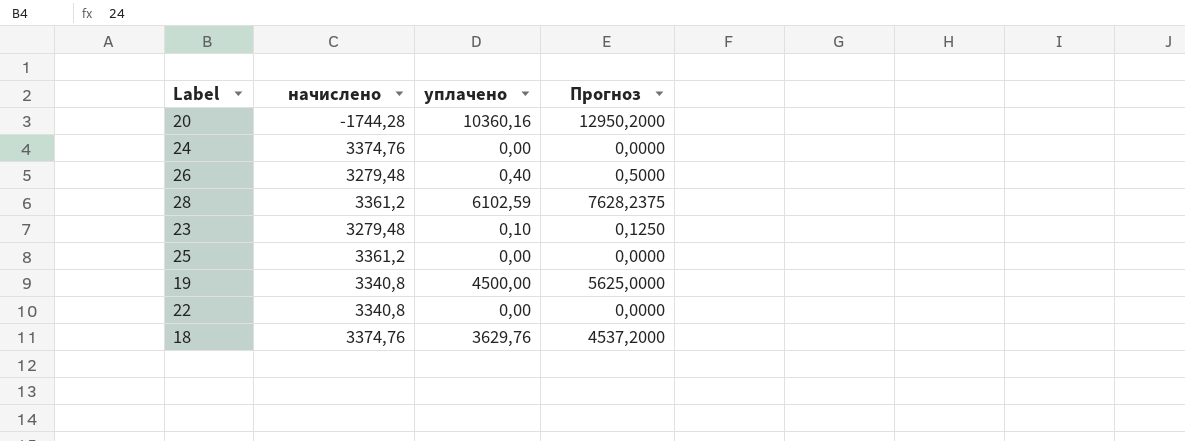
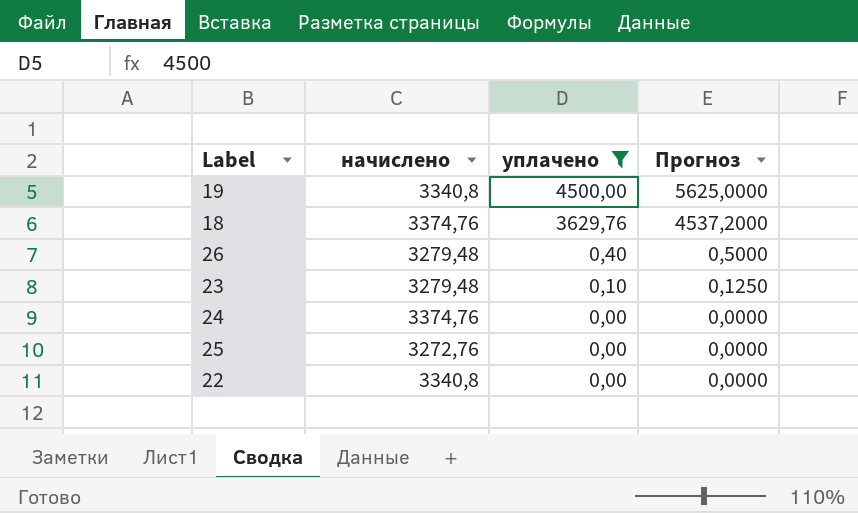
filter: none -> уплачено <= 4500,00
row order: none -> уплачено descending
25 | начислено: 3361,2 -> 3272,76

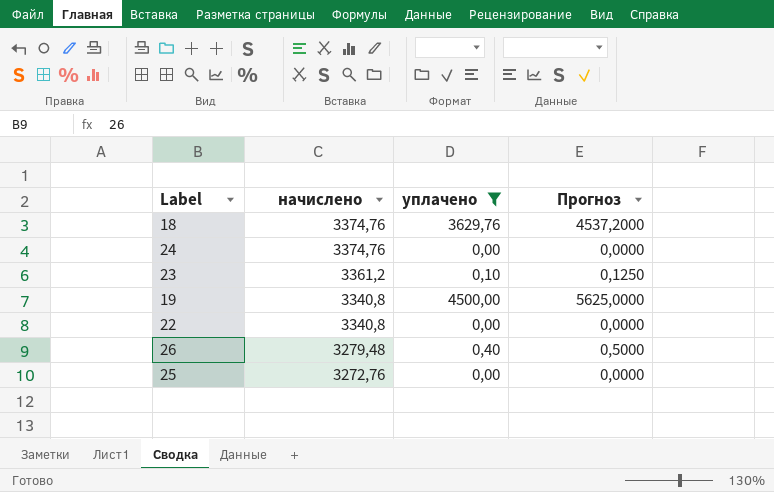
row order: уплачено descending -> начислено descending
23 | начислено: 3279,48 -> 3361,2

